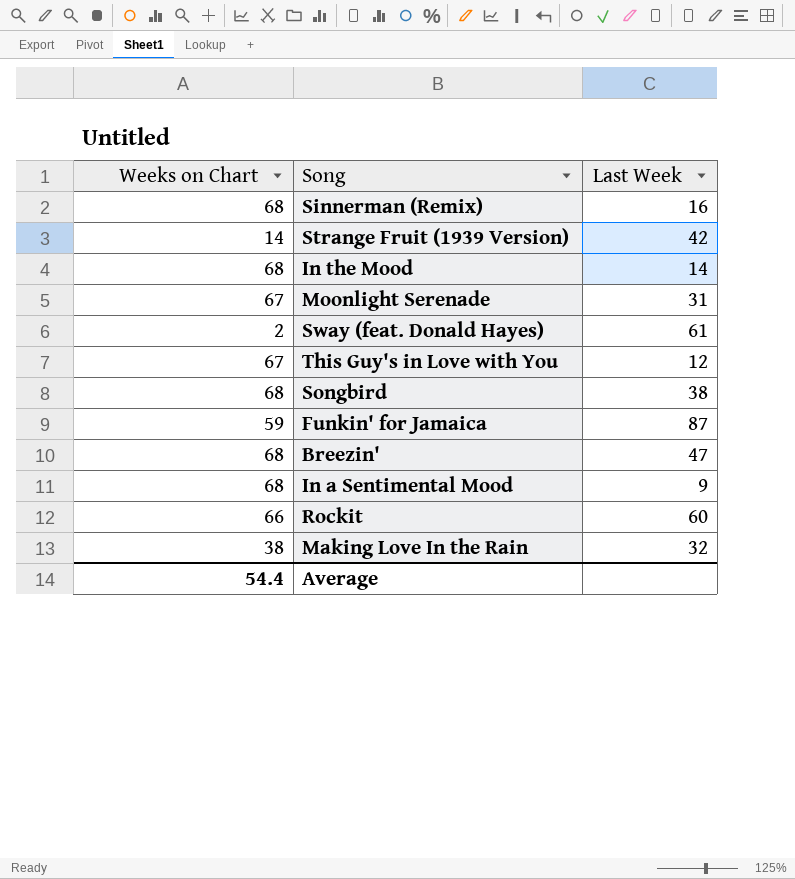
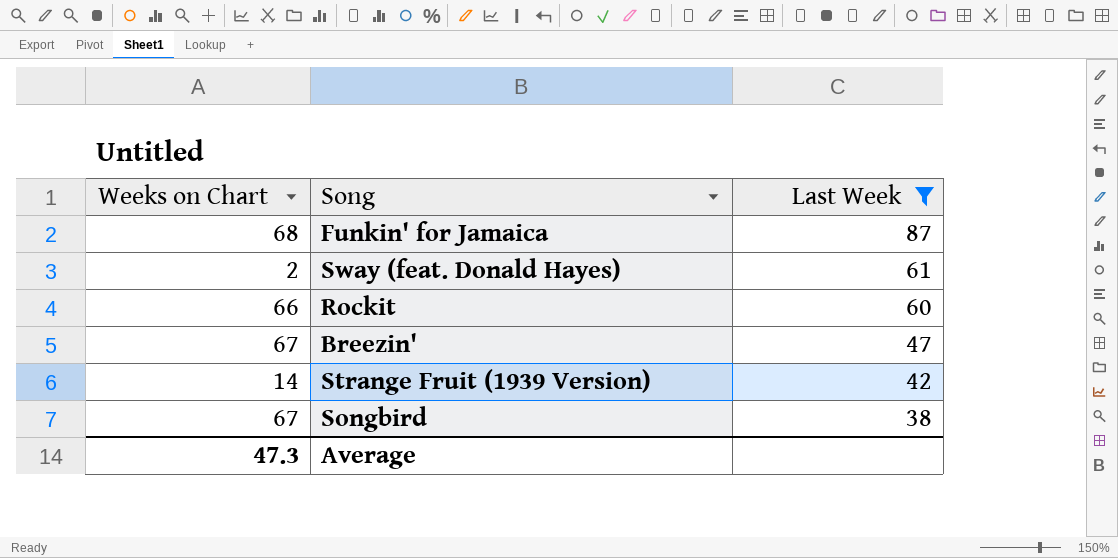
filter: none -> Last Week >= 38
row order: none -> Last Week descending
Funkin' for Jamaica | Weeks on Chart: 59 -> 68
Breezin' | Weeks on Chart: 68 -> 67
Songbird | Weeks on Chart: 68 -> 67
Average | Weeks on Chart: 54.4 -> 47.3

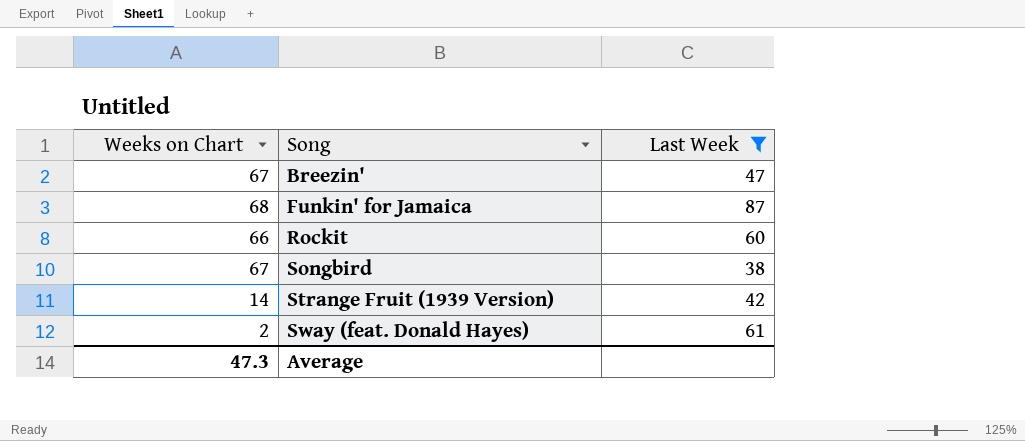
row order: Last Week descending -> Song ascending

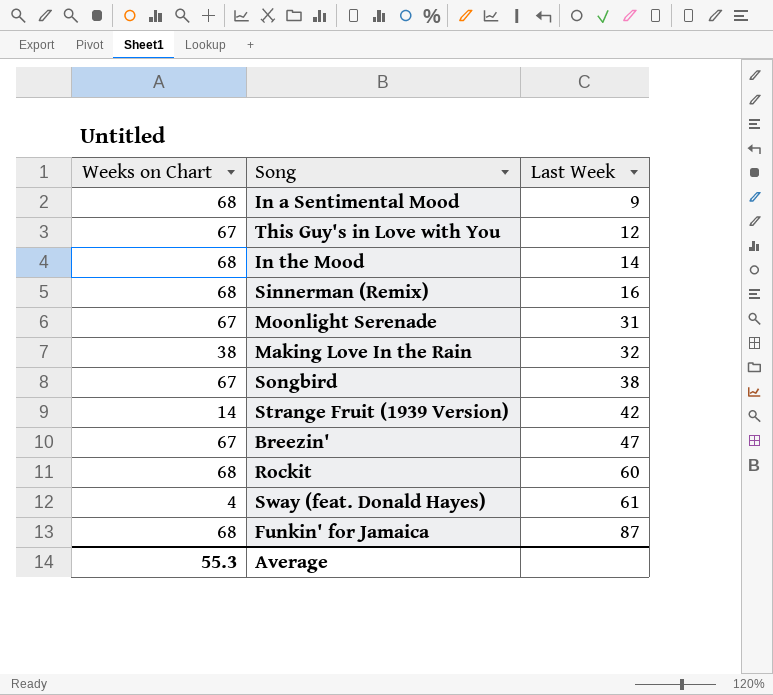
filter: Last Week >= 38 -> none
row order: Song ascending -> Last Week ascending
Rockit | Weeks on Chart: 66 -> 68
Sway (feat. Donald Hayes) | Weeks on Chart: 2 -> 4
Average | Weeks on Chart: 47.3 -> 55.3

